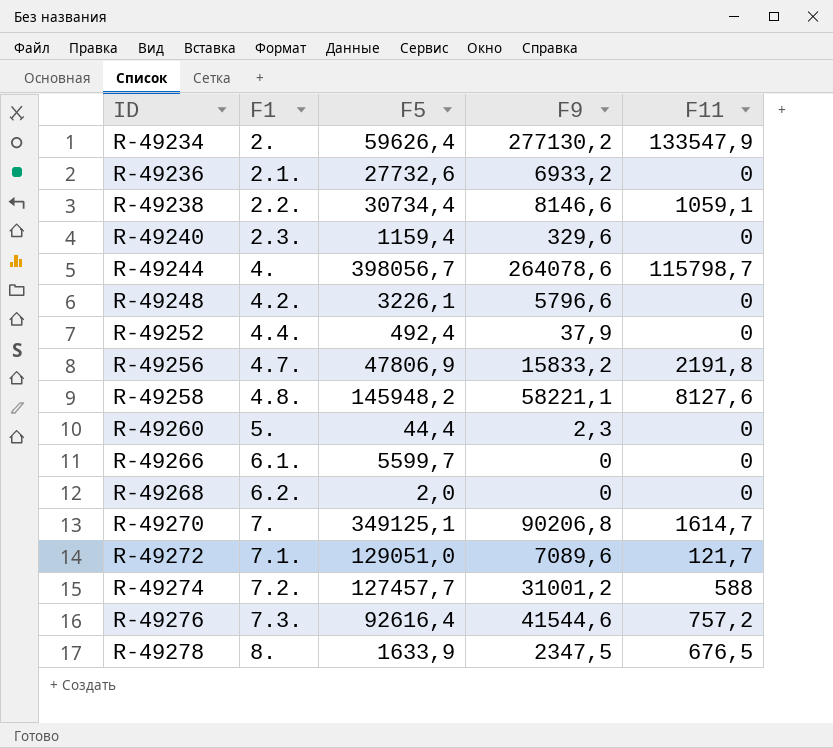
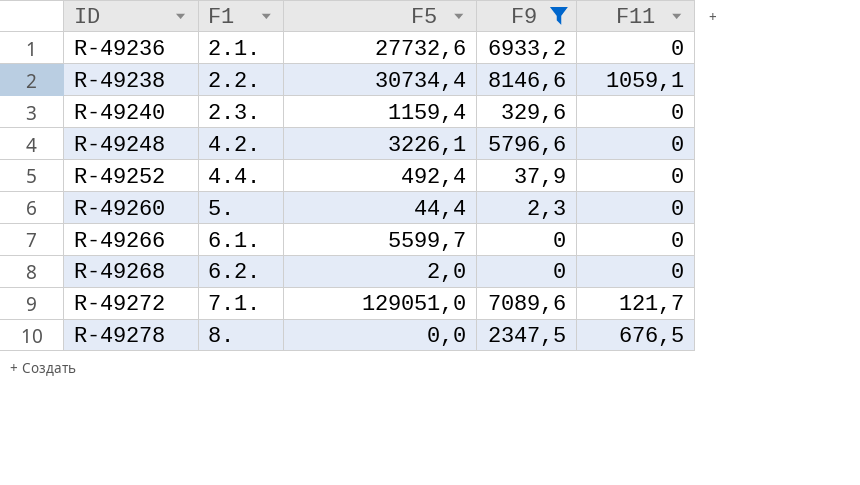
filter: none -> F9 <= 8146,6
R-49278 | F5: 1633,9 -> 0,0

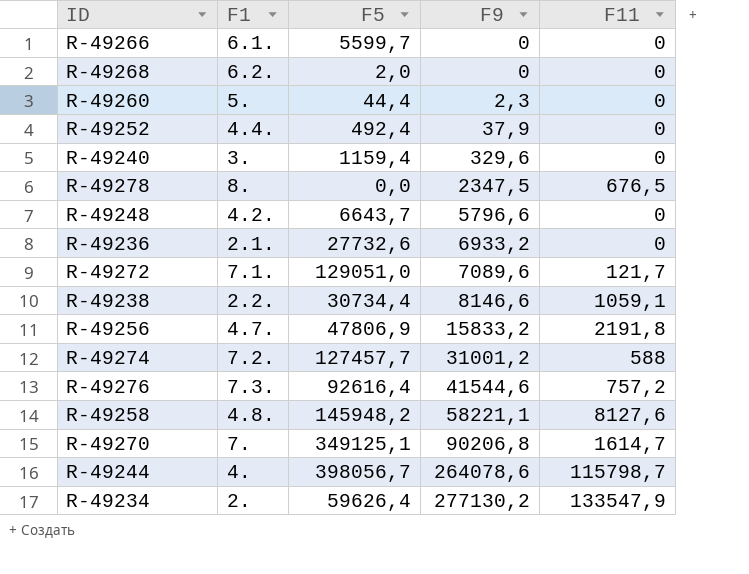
filter: F9 <= 8146,6 -> none
row order: ID ascending -> F9 ascending
R-49240 | F1: 2.3. -> 3.
R-49248 | F5: 3226,1 -> 6643,7

